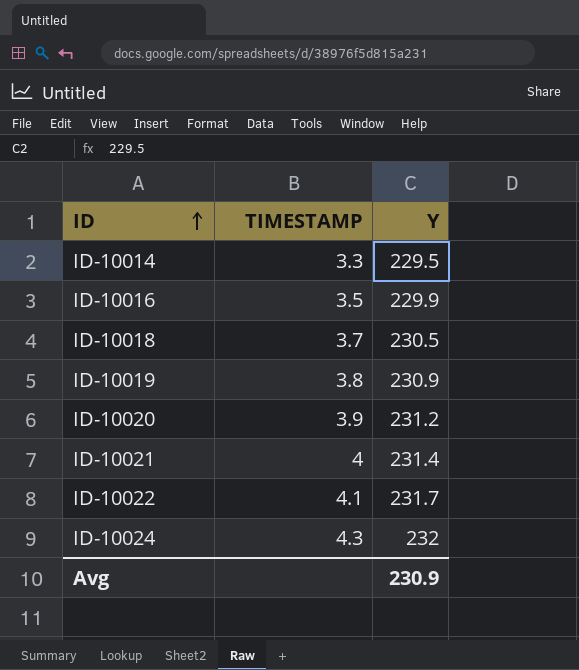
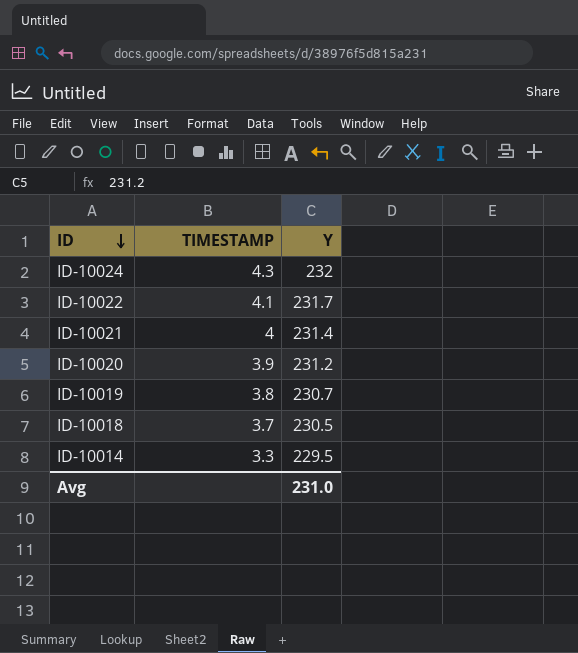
row order: ID ascending -> ID descending
row ID-10016: 3.5 | 229.9 -> none
ID-10019 | Y: 230.9 -> 230.7
Avg | Y: 230.9 -> 231.0

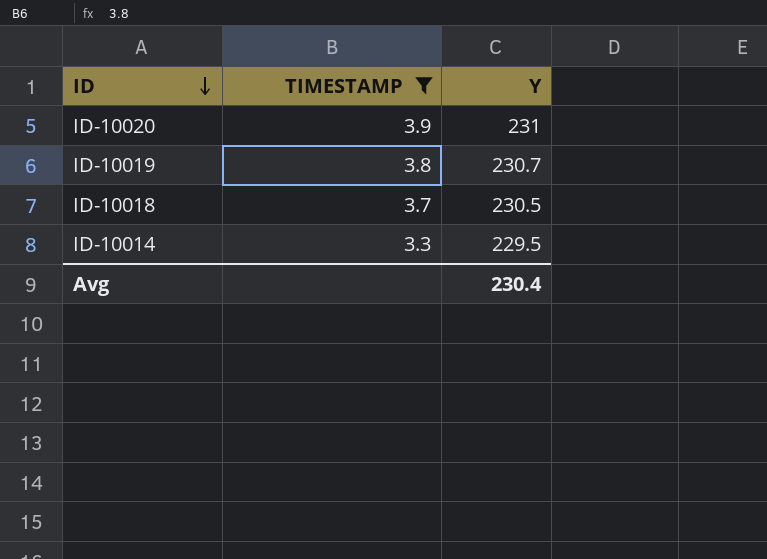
filter: none -> TIMESTAMP <= 3.9
ID-10020 | Y: 231.2 -> 231
Avg | Y: 231.0 -> 230.4

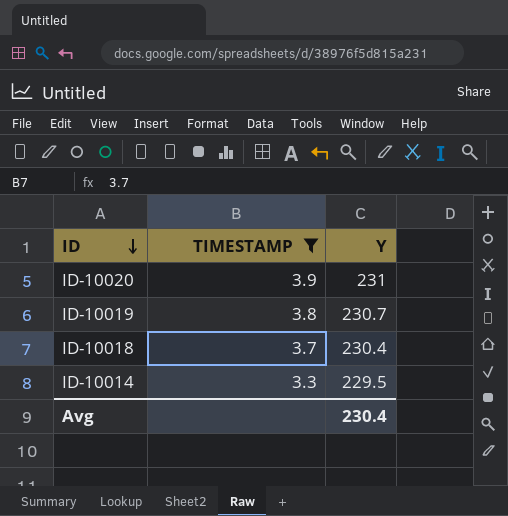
ID-10018 | Y: 230.5 -> 230.4

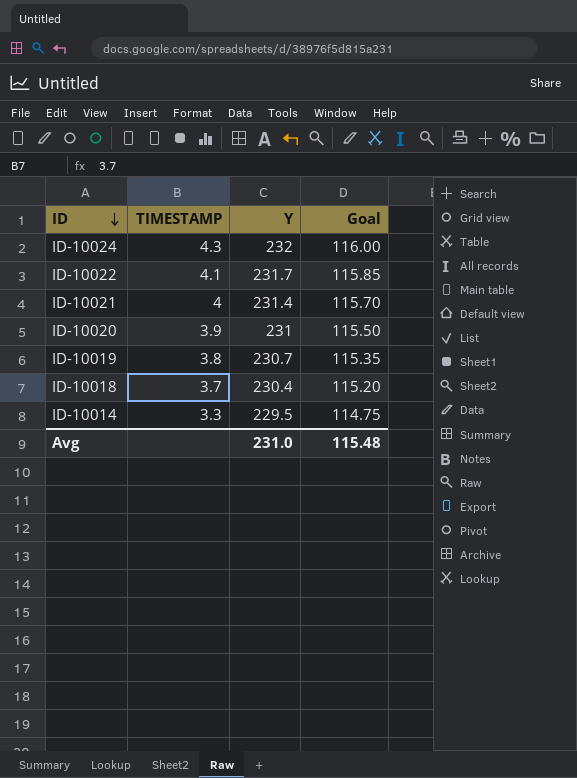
filter: TIMESTAMP <= 3.9 -> none
column Goal | formula: none -> [Y] * 0.5
Avg | Y: 230.4 -> 231.0

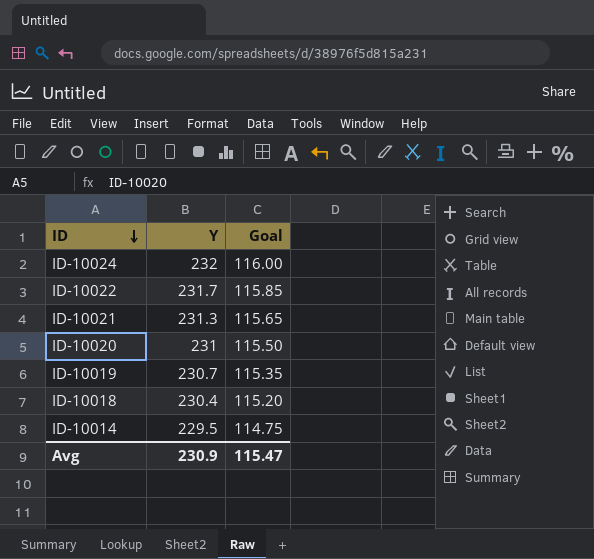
column TIMESTAMP | position: 2 -> none
ID-10021 | Y: 231.4 -> 231.3
ID-10021 | Goal: 115.70 -> 115.65
Avg | Y: 231.0 -> 230.9
Avg | Goal: 115.48 -> 115.47

